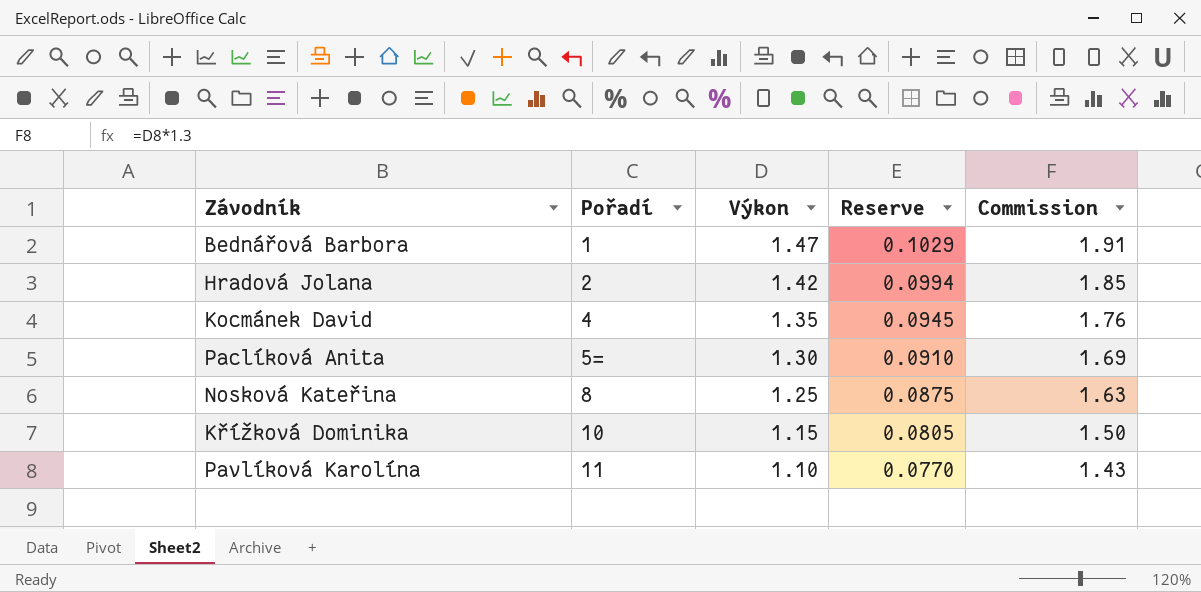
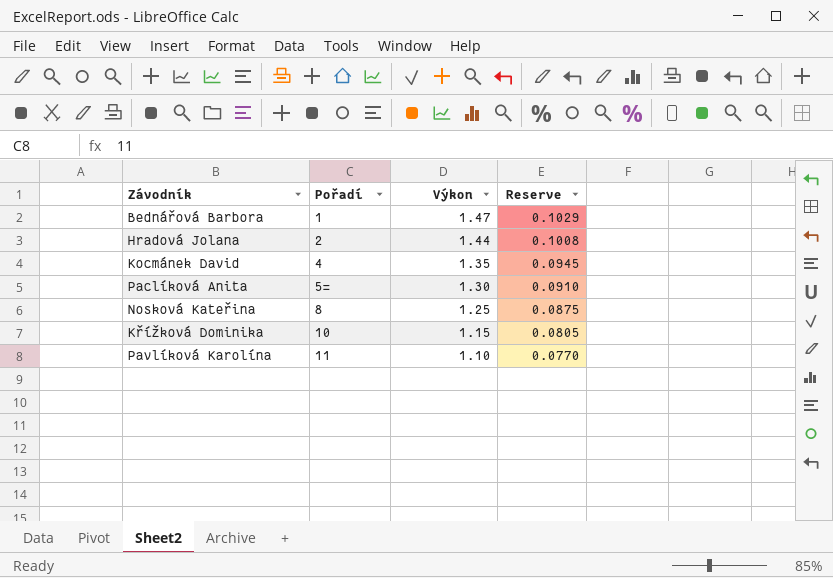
column Commission | formula: [Výkon] * 1.3 -> none
Hradová Jolana | Výkon: 1.42 -> 1.44
Hradová Jolana | Reserve: 0.0994 -> 0.1008

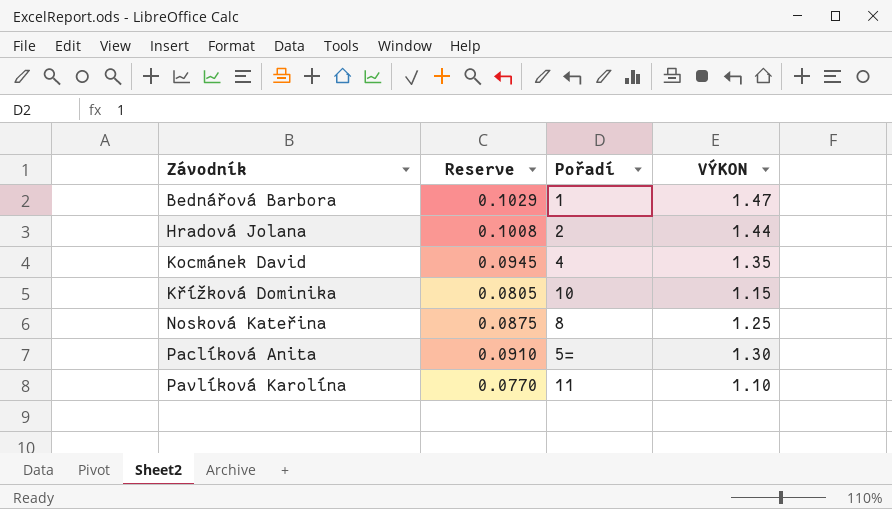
row order: Pořadí ascending -> Závodník ascending
column Reserve | position: 4 -> 2
column name: Výkon -> VÝKON

